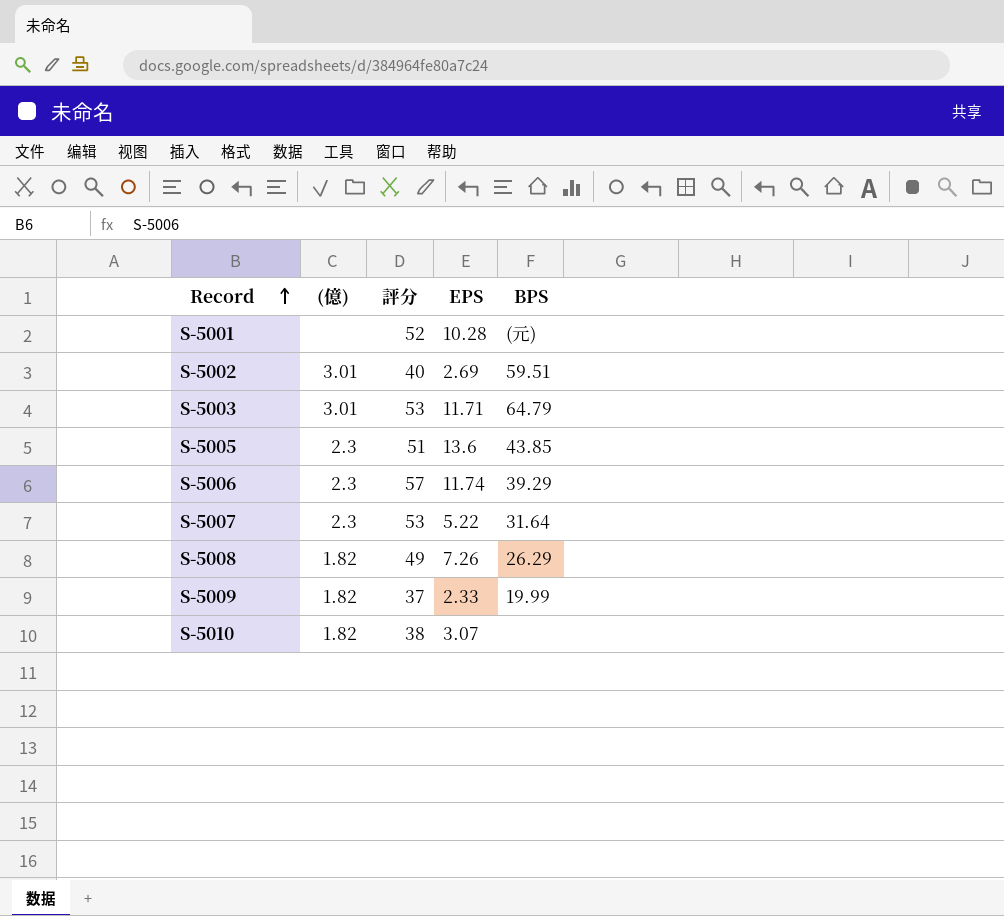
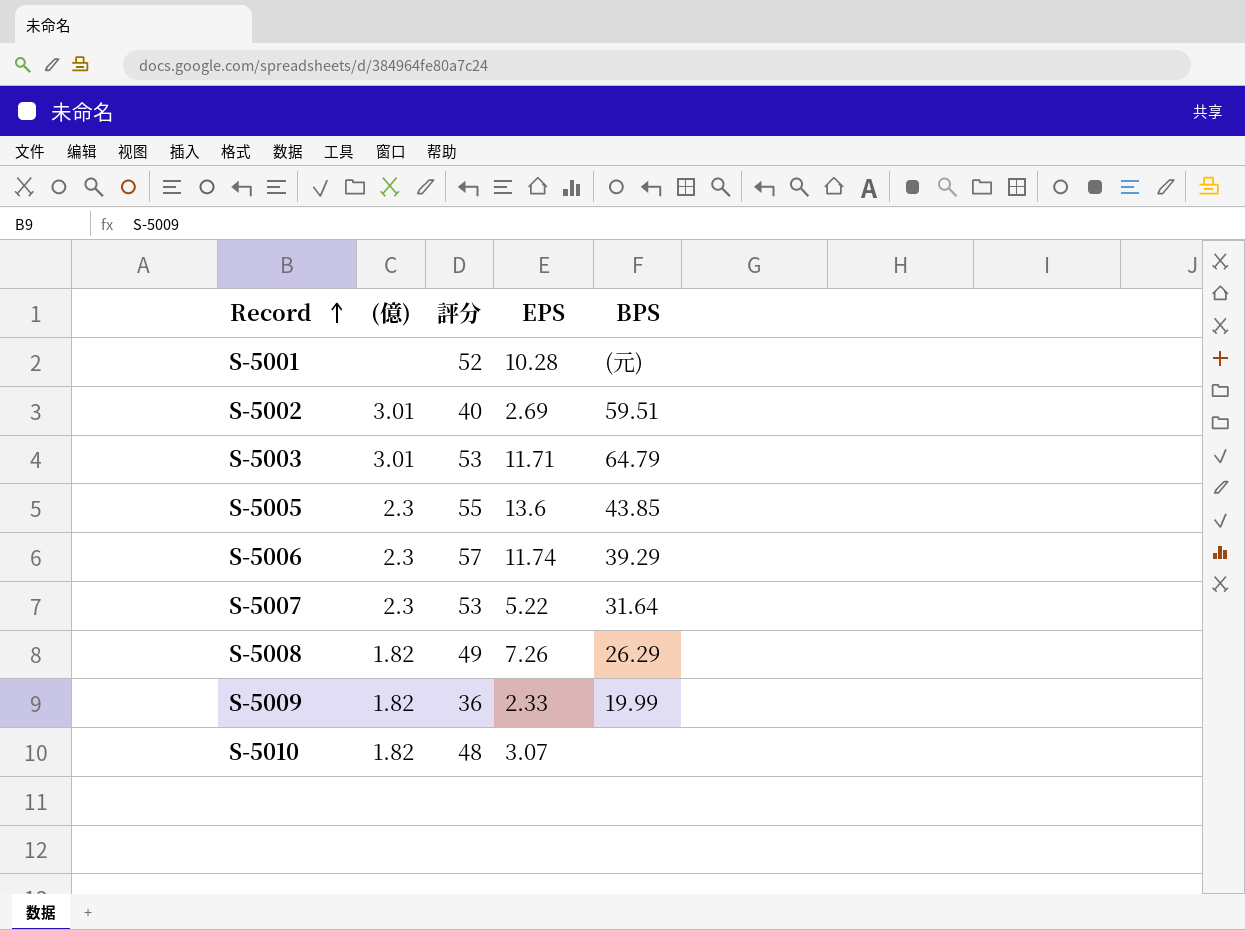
S-5005 | 評分: 51 -> 55
S-5009 | 評分: 37 -> 36
S-5010 | 評分: 38 -> 48

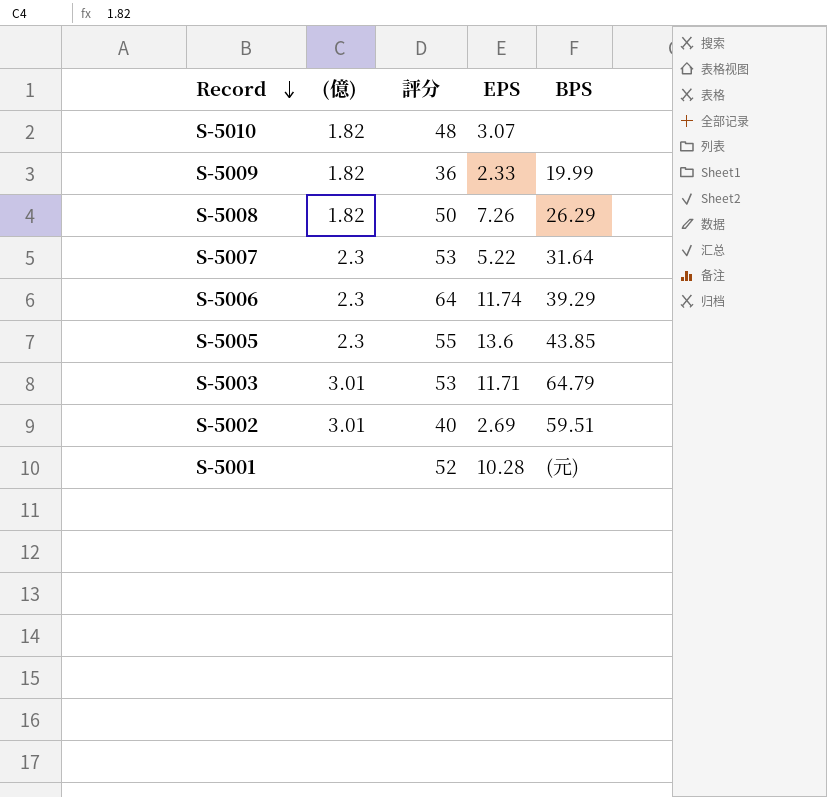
row order: Record ascending -> Record descending
S-5008 | 評分: 49 -> 50
S-5006 | 評分: 57 -> 64

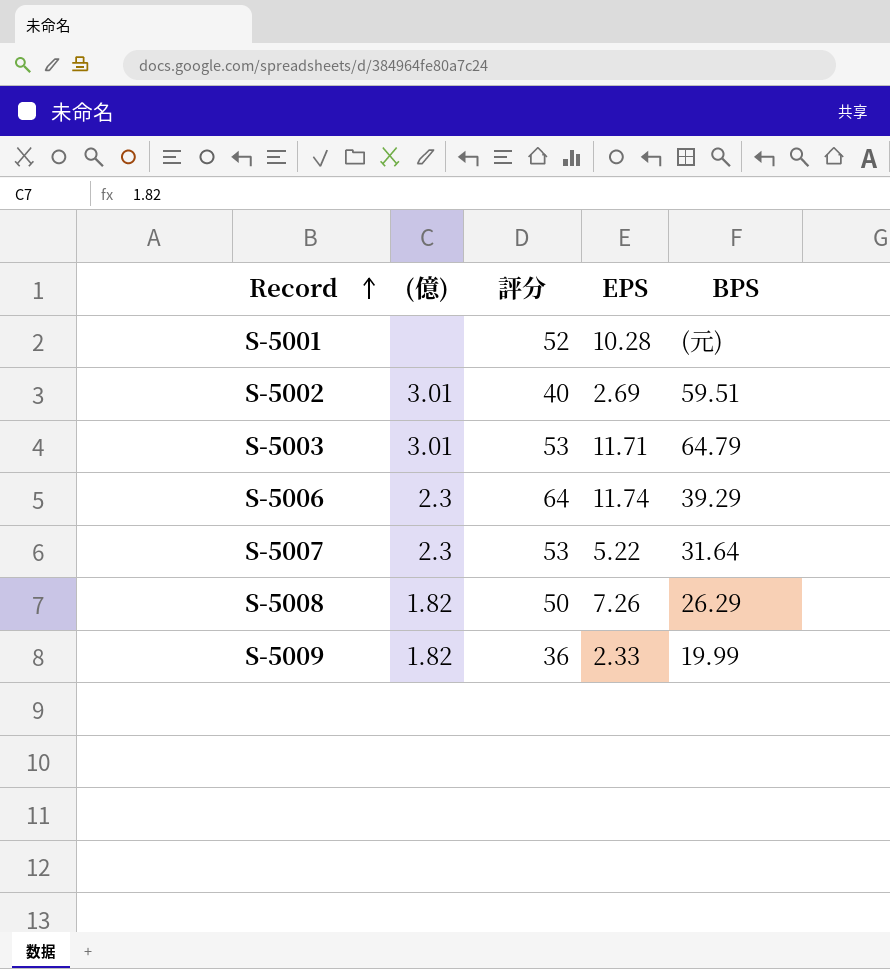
row order: Record descending -> Record ascending
row S-5010: 1.82 | 48 | 3.07 | none -> none
row S-5005: 2.3 | 55 | 13.6 | 43.85 -> none

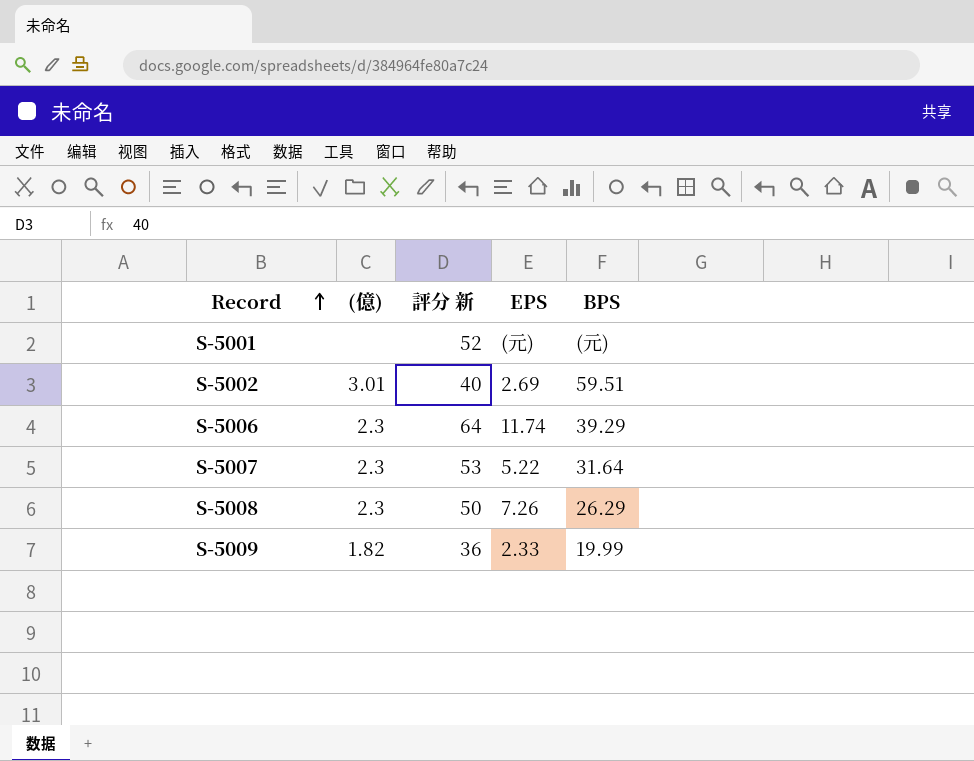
column name: 評分 -> 評分 新
row S-5003: 3.01 | 53 | 11.71 | 64.79 -> none
S-5001 | EPS: 10.28 -> (元)
S-5008 | (億): 1.82 -> 2.3

